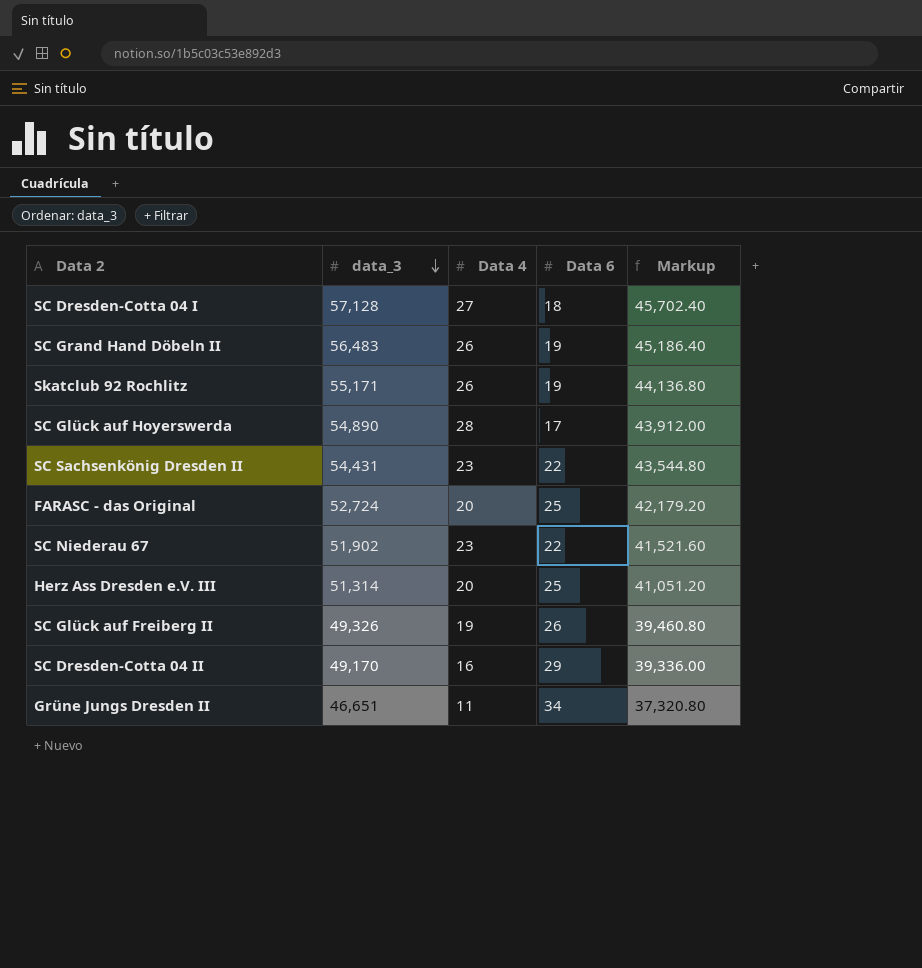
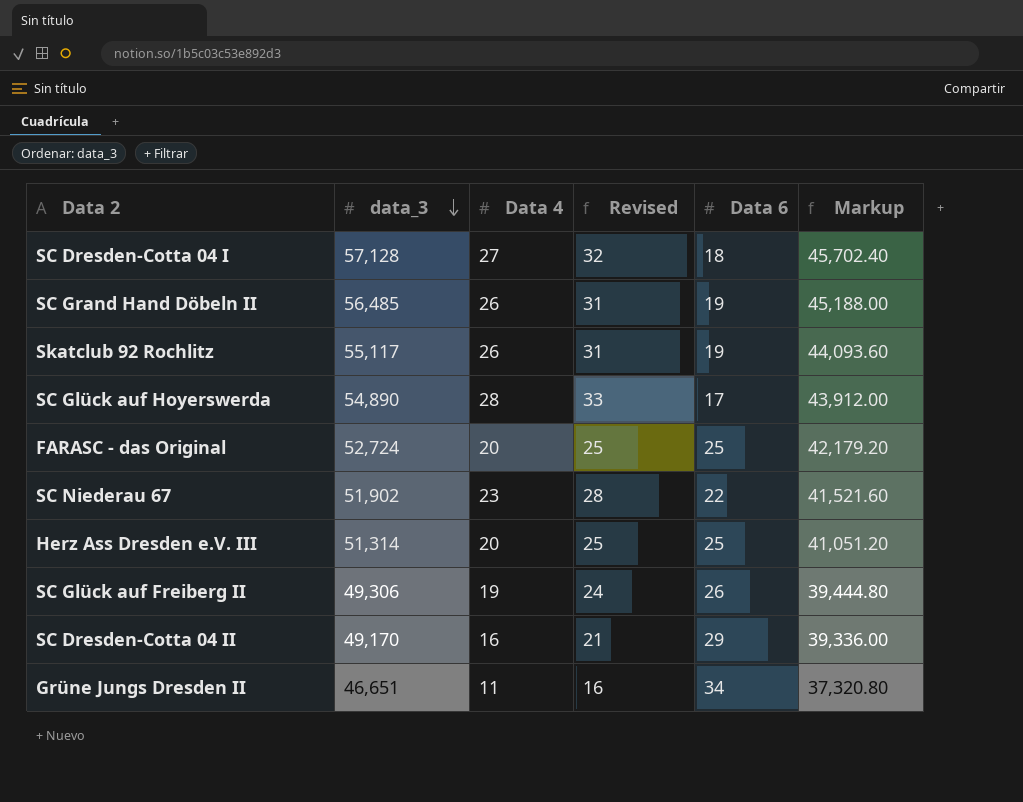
column Revised | formula: none -> [Data 4] + 5
row SC Sachsenkönig Dresden II: 54,431 | 23 | 22 | 43,544.80 -> none
SC Grand Hand Döbeln II | data_3: 56,483 -> 56,485
SC Grand Hand Döbeln II | Markup: 45,186.40 -> 45,188.00
Skatclub 92 Rochlitz | data_3: 55,171 -> 55,117
Skatclub 92 Rochlitz | Markup: 44,136.80 -> 44,093.60
SC Glück auf Freiberg II | data_3: 49,326 -> 49,306
SC Glück auf Freiberg II | Markup: 39,460.80 -> 39,444.80

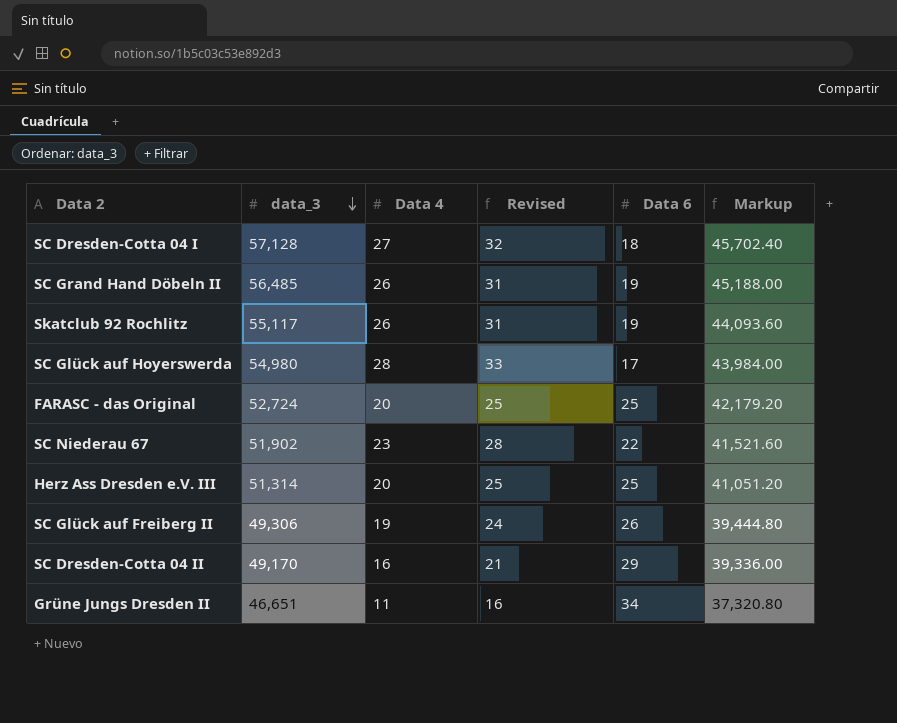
SC Glück auf Hoyerswerda | data_3: 54,890 -> 54,980
SC Glück auf Hoyerswerda | Markup: 43,912.00 -> 43,984.00

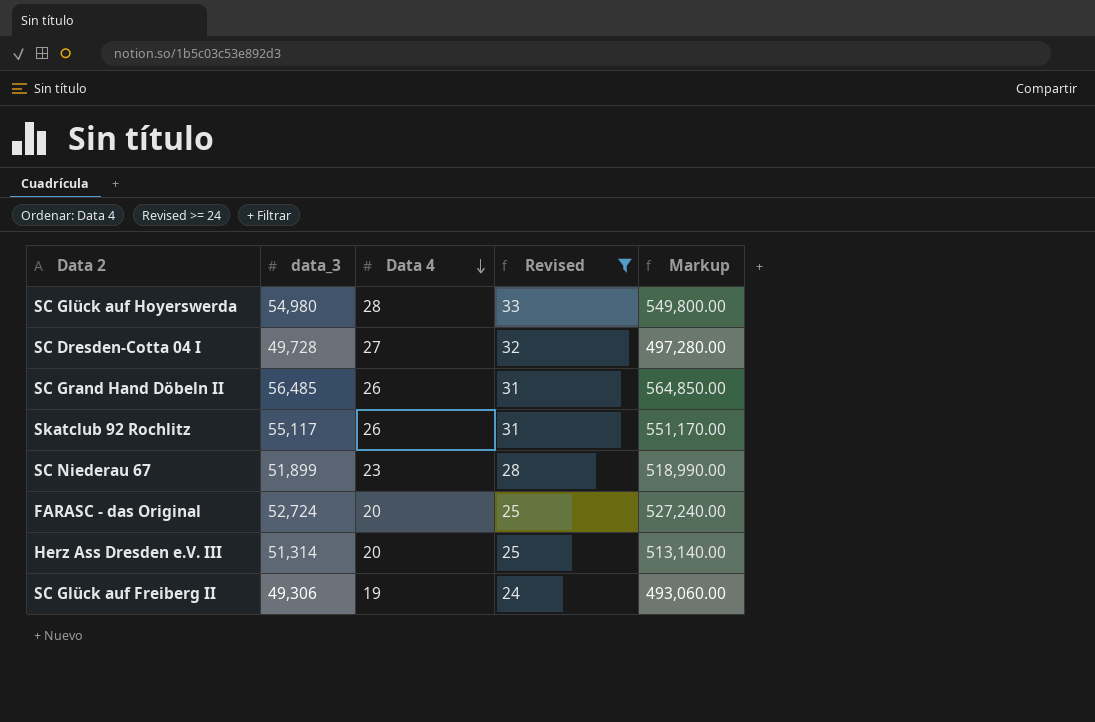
filter: none -> Revised >= 24
row order: data_3 descending -> Data 4 descending
column Data 6 | position: 5 -> none
column Markup | formula: [data_3] * 0.8 -> [data_3] * 10
SC Dresden-Cotta 04 I | data_3: 57,128 -> 49,728
SC Niederau 67 | data_3: 51,902 -> 51,899

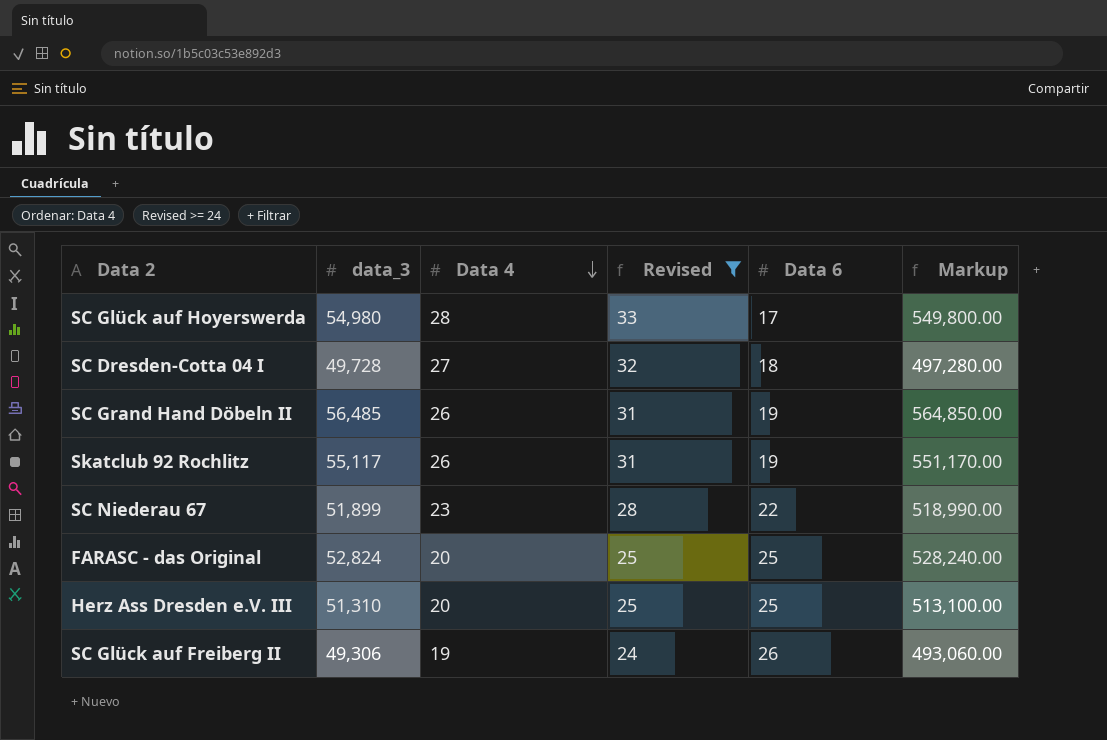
column Data 6 | position: none -> 5
FARASC - das Original | data_3: 52,724 -> 52,824
FARASC - das Original | Markup: 527,240.00 -> 528,240.00
Herz Ass Dresden e.V. III | data_3: 51,314 -> 51,310
Herz Ass Dresden e.V. III | Markup: 513,140.00 -> 513,100.00

